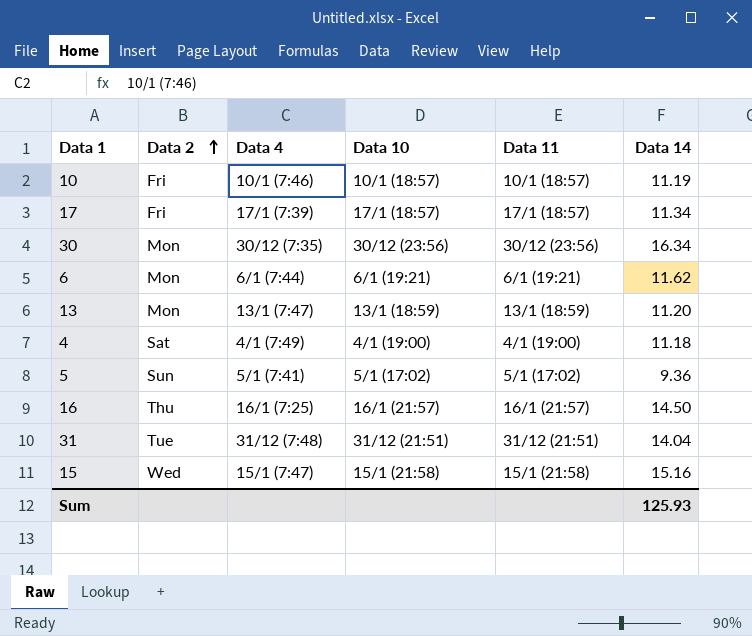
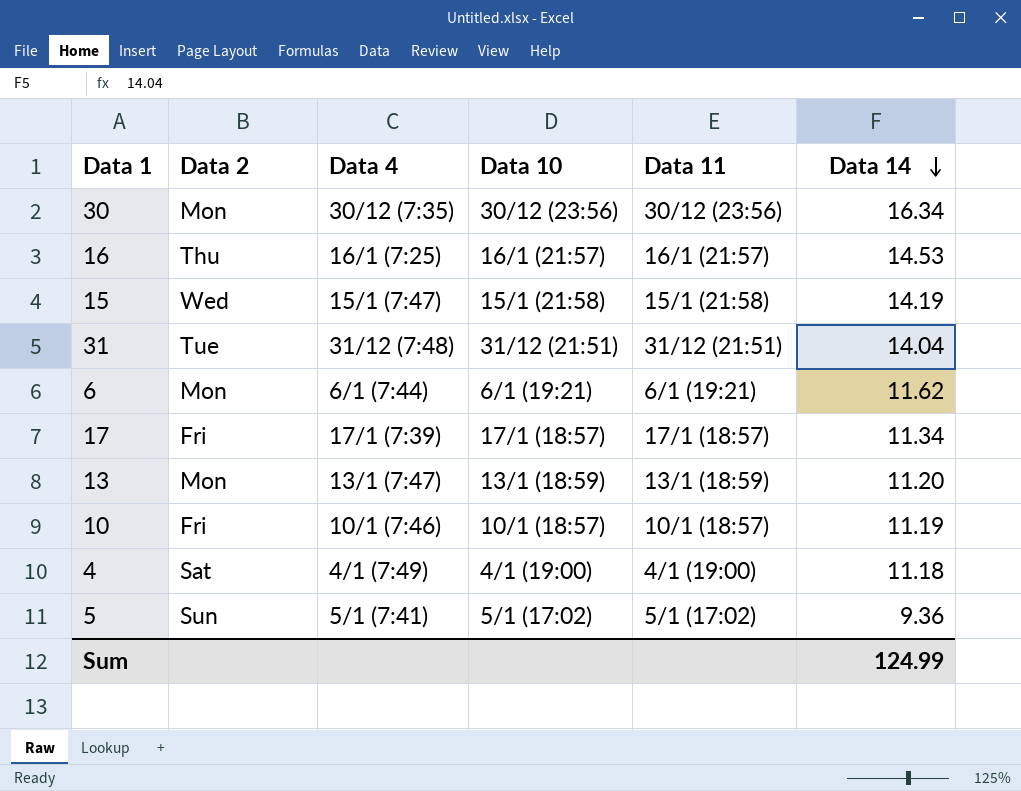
row order: Data 2 ascending -> Data 14 descending
16 | Data 14: 14.50 -> 14.53
15 | Data 14: 15.16 -> 14.19
Sum | Data 14: 125.93 -> 124.99

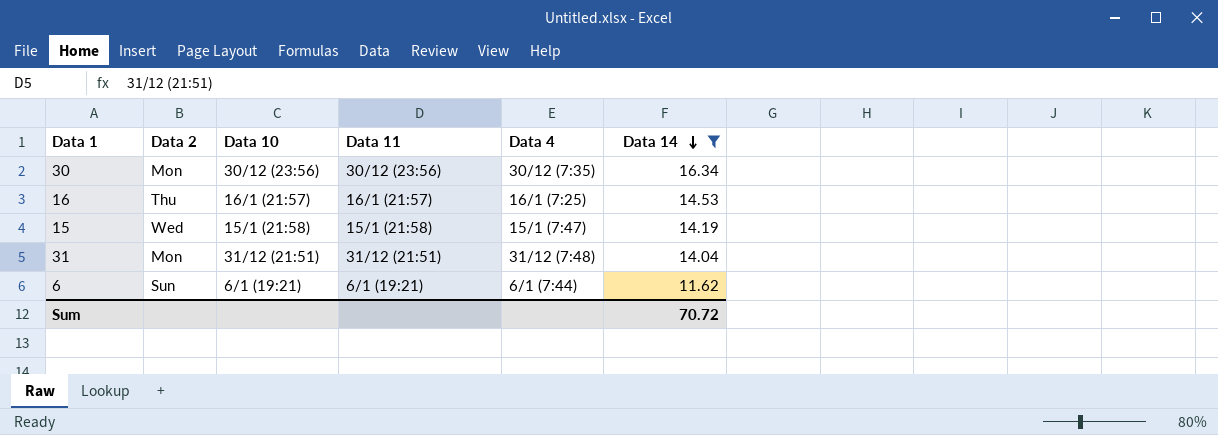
filter: none -> Data 14 >= 11.62
column Data 4 | position: 3 -> 5
31 | Data 2: Tue -> Mon
6 | Data 2: Mon -> Sun
Sum | Data 14: 124.99 -> 70.72

